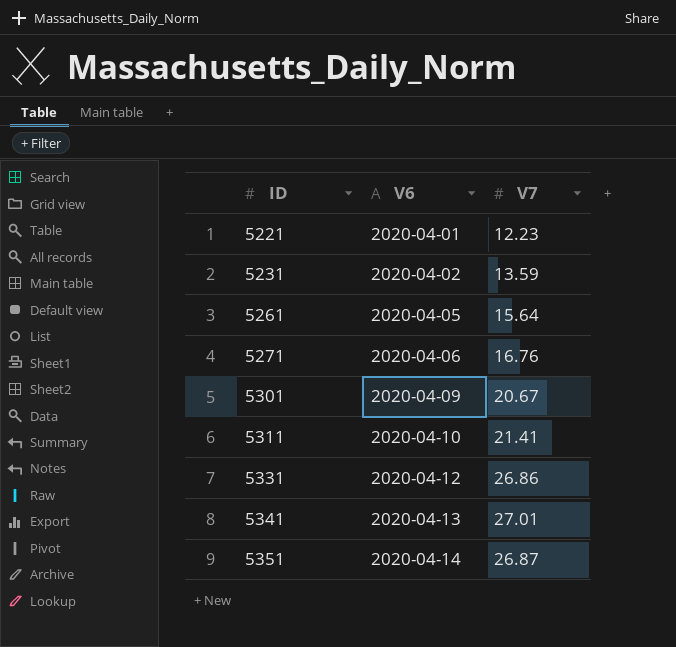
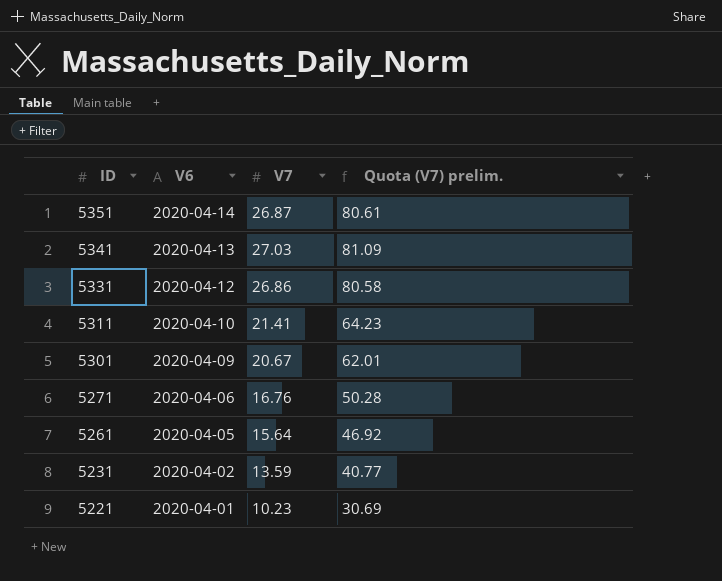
row order: ID ascending -> ID descending
column Quota (V7) prelim. | formula: none -> [V7] * 3
5341 | V7: 27.01 -> 27.03
5221 | V7: 12.23 -> 10.23

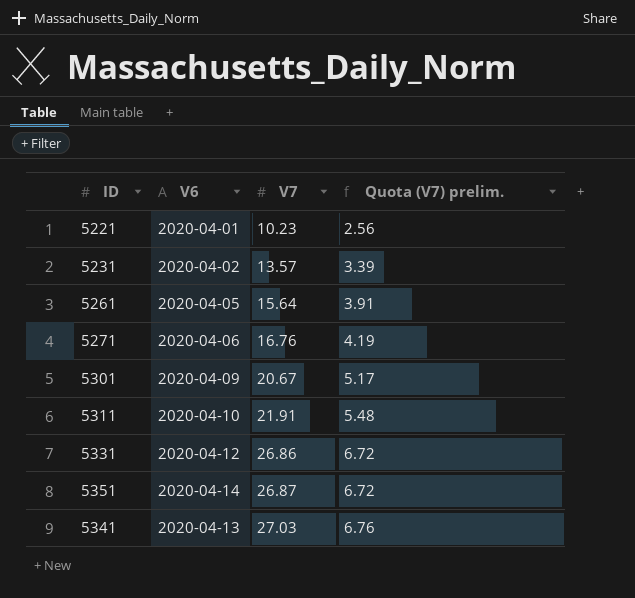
row order: ID descending -> V7 ascending
column Quota (V7) prelim. | formula: [V7] * 3 -> [V7] * 0.25
5231 | V7: 13.59 -> 13.57
5311 | V7: 21.41 -> 21.91

